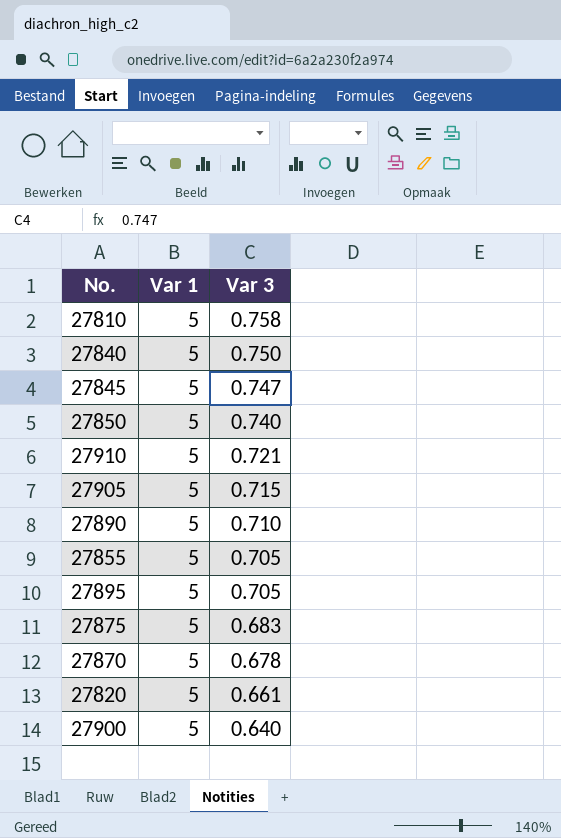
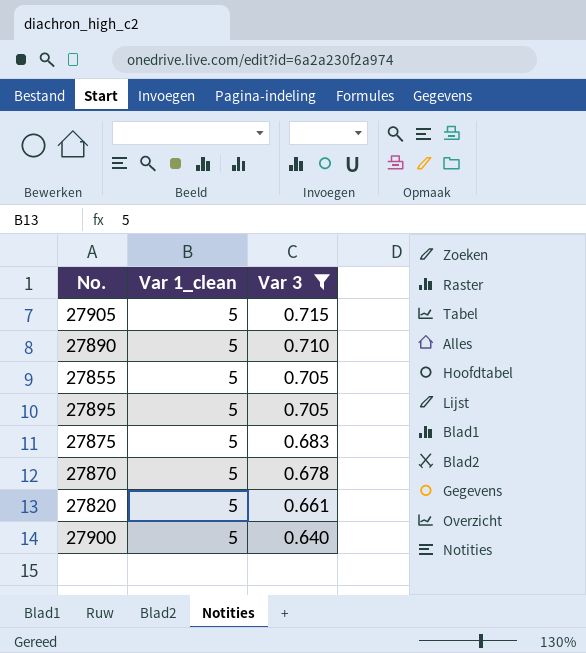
filter: none -> Var 3 <= 0.715
column name: Var 1 -> Var 1_clean

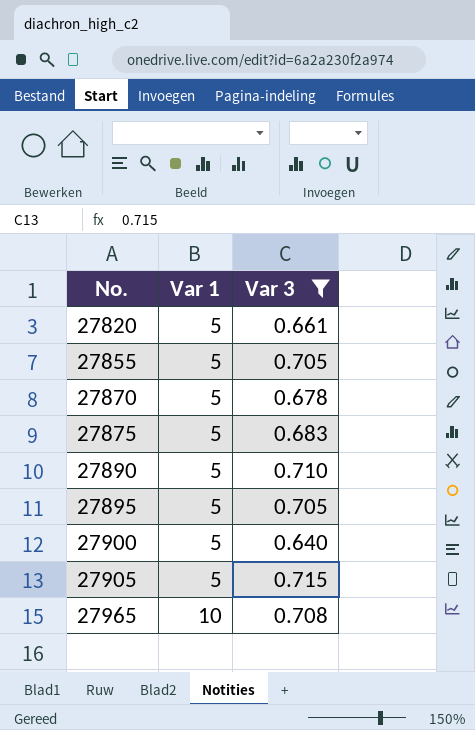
row order: Var 3 descending -> No. ascending
column name: Var 1_clean -> Var 1
row 27965: none -> 10 | 0.708

